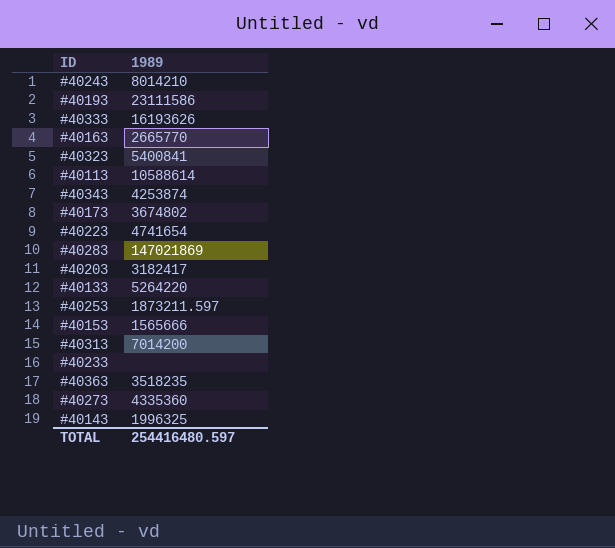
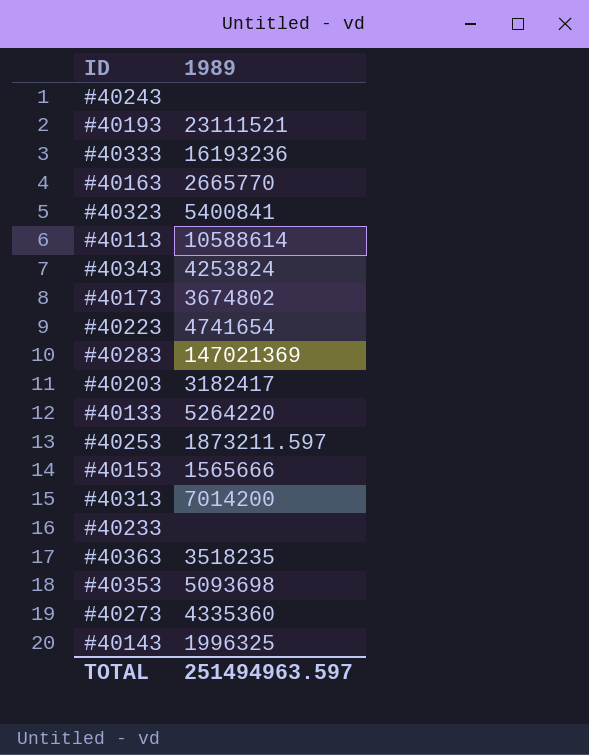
#40243 | 1989: 8014210 -> none
#40193 | 1989: 23111586 -> 23111521
#40333 | 1989: 16193626 -> 16193236
#40343 | 1989: 4253874 -> 4253824
#40283 | 1989: 147021869 -> 147021369
row #40353: none -> 5093698
TOTAL | 1989: 254416480.597 -> 251494963.597

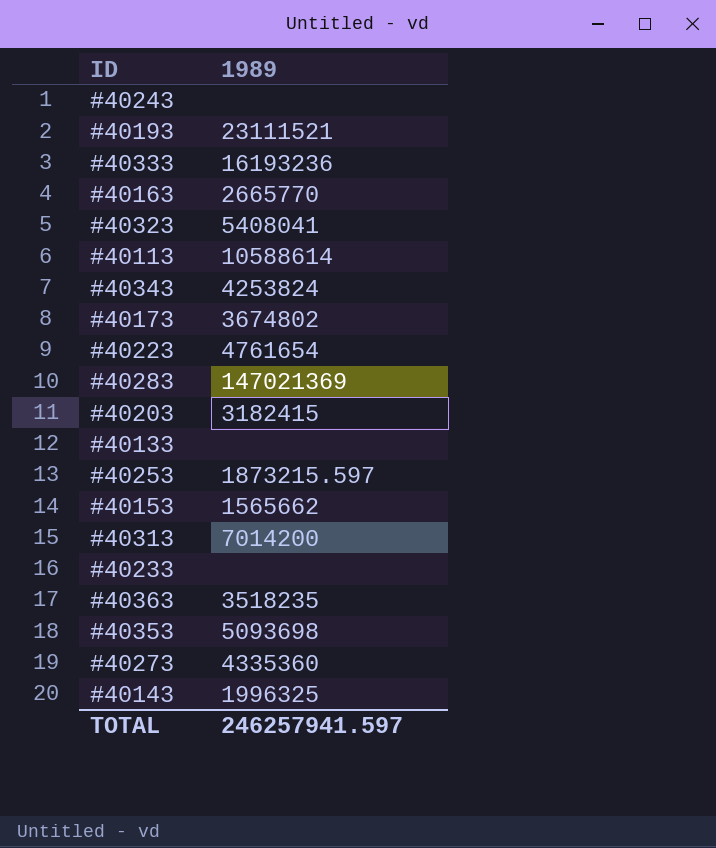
#40323 | 1989: 5400841 -> 5408041
#40223 | 1989: 4741654 -> 4761654
#40203 | 1989: 3182417 -> 3182415
#40133 | 1989: 5264220 -> none
#40253 | 1989: 1873211.597 -> 1873215.597
#40153 | 1989: 1565666 -> 1565662
TOTAL | 1989: 251494963.597 -> 246257941.597

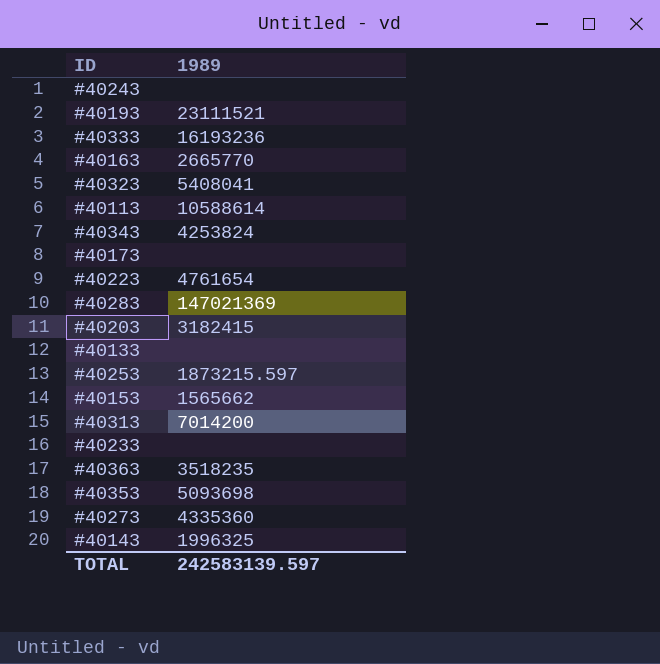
#40173 | 1989: 3674802 -> none
TOTAL | 1989: 246257941.597 -> 242583139.597

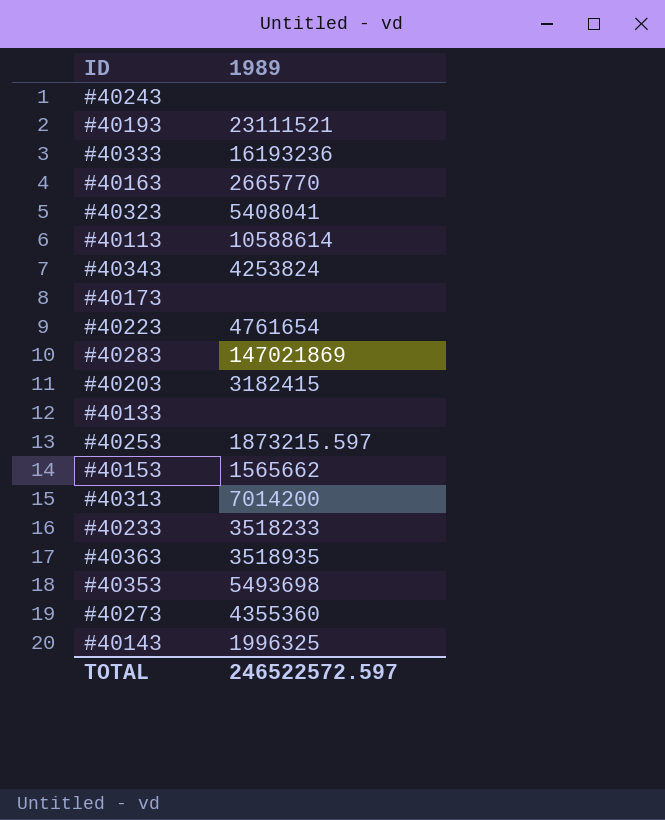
#40283 | 1989: 147021369 -> 147021869
#40233 | 1989: none -> 3518233
#40363 | 1989: 3518235 -> 3518935
#40353 | 1989: 5093698 -> 5493698
#40273 | 1989: 4335360 -> 4355360
TOTAL | 1989: 242583139.597 -> 246522572.597

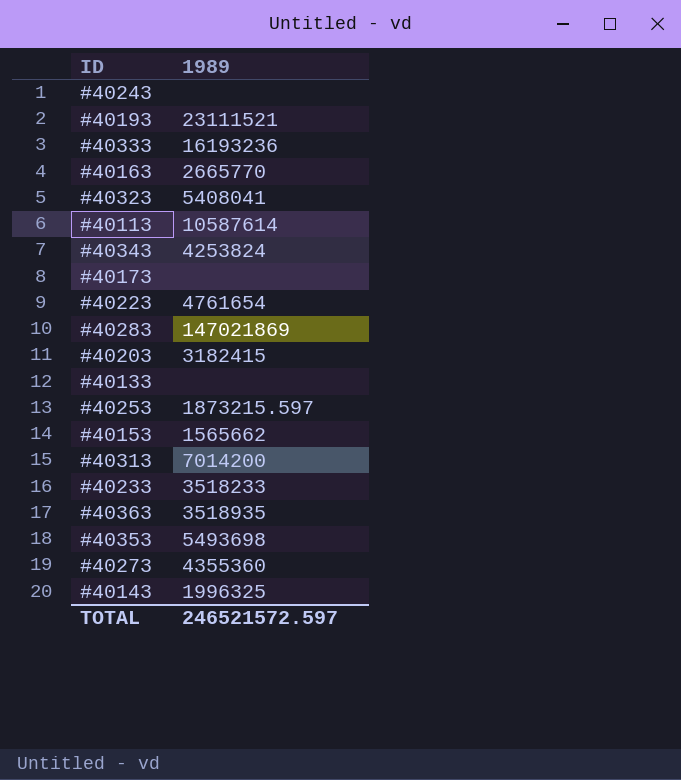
#40113 | 1989: 10588614 -> 10587614
TOTAL | 1989: 246522572.597 -> 246521572.597

